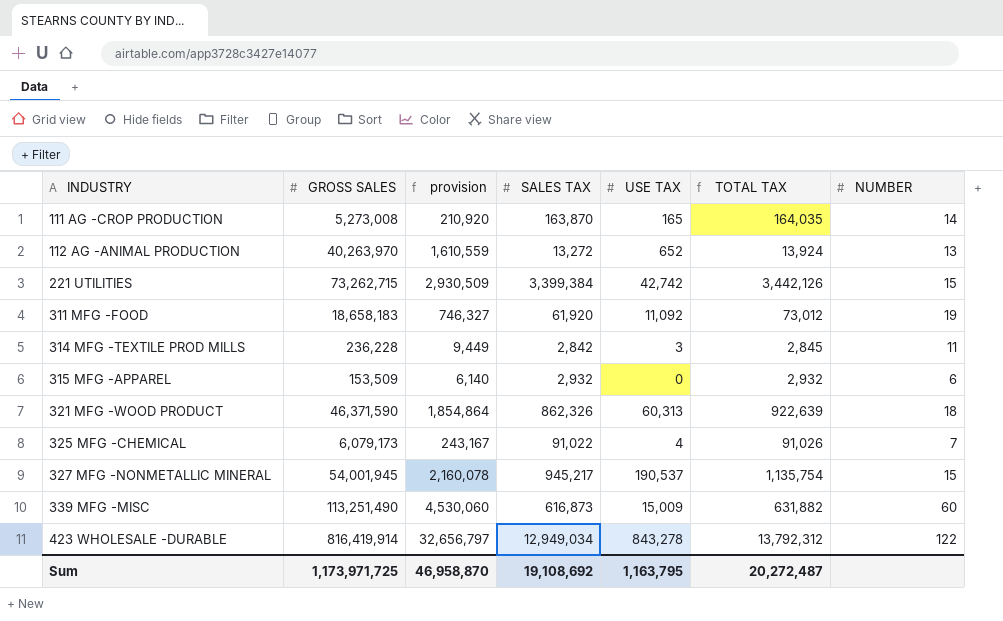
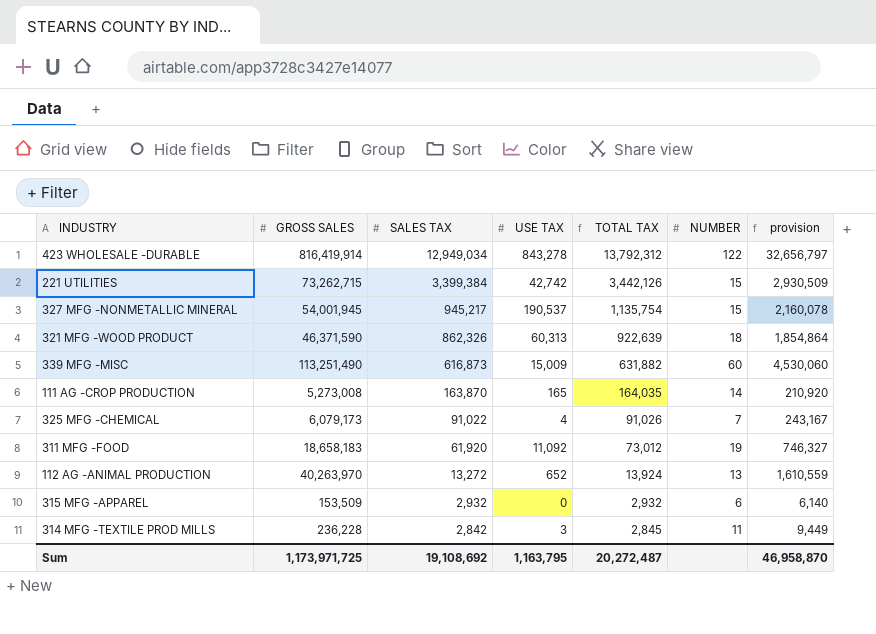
row order: INDUSTRY ascending -> SALES TAX descending
column provision | position: 3 -> 7

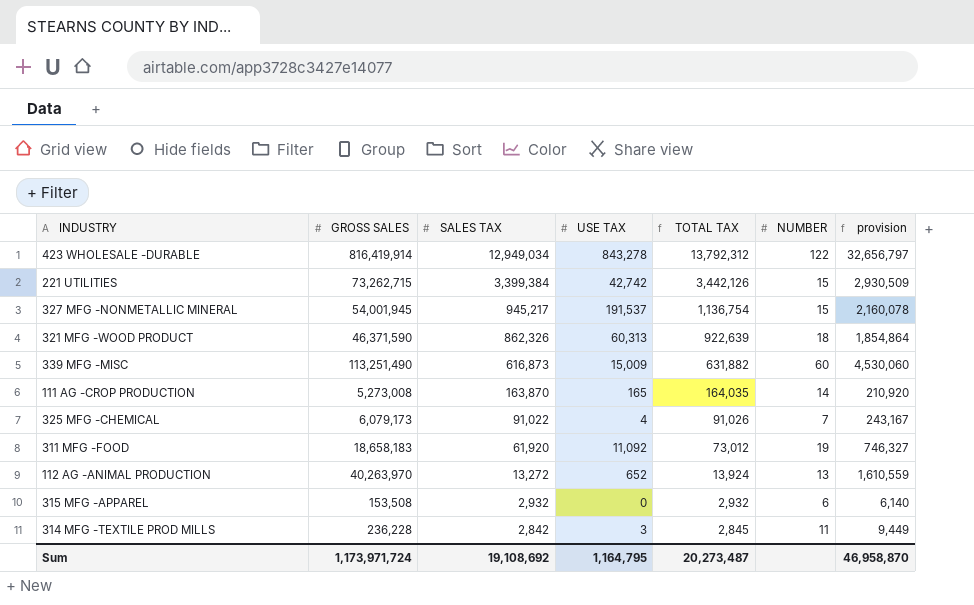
327 MFG -NONMETALLIC MINERAL | USE TAX: 190,537 -> 191,537
327 MFG -NONMETALLIC MINERAL | TOTAL TAX: 1,135,754 -> 1,136,754
315 MFG -APPAREL | GROSS SALES: 153,509 -> 153,508
Sum | GROSS SALES: 1,173,971,725 -> 1,173,971,724
Sum | USE TAX: 1,163,795 -> 1,164,795
Sum | TOTAL TAX: 20,272,487 -> 20,273,487

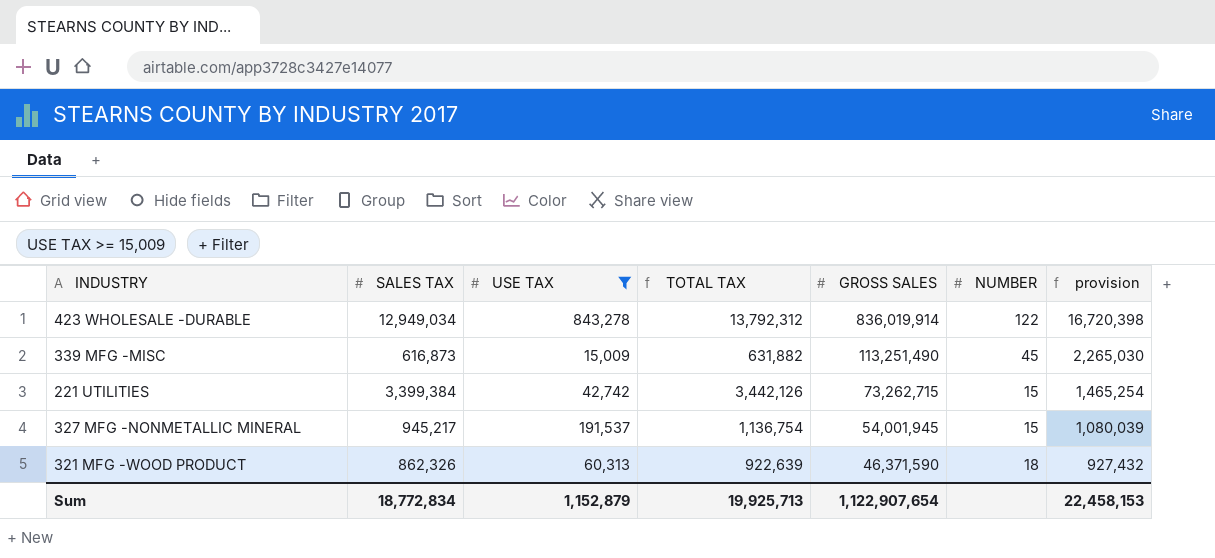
filter: none -> USE TAX >= 15,009
row order: SALES TAX descending -> GROSS SALES descending
column GROSS SALES | position: 2 -> 5
column provision | formula: [GROSS SALES] * 0.04 -> [GROSS SALES] * 0.02
423 WHOLESALE -DURABLE | GROSS SALES: 816,419,914 -> 836,019,914
339 MFG -MISC | NUMBER: 60 -> 45
Sum | SALES TAX: 19,108,692 -> 18,772,834
Sum | USE TAX: 1,164,795 -> 1,152,879
Sum | TOTAL TAX: 20,273,487 -> 19,925,713
Sum | GROSS SALES: 1,173,971,724 -> 1,122,907,654
Sum | provision: 46,958,870 -> 22,458,153

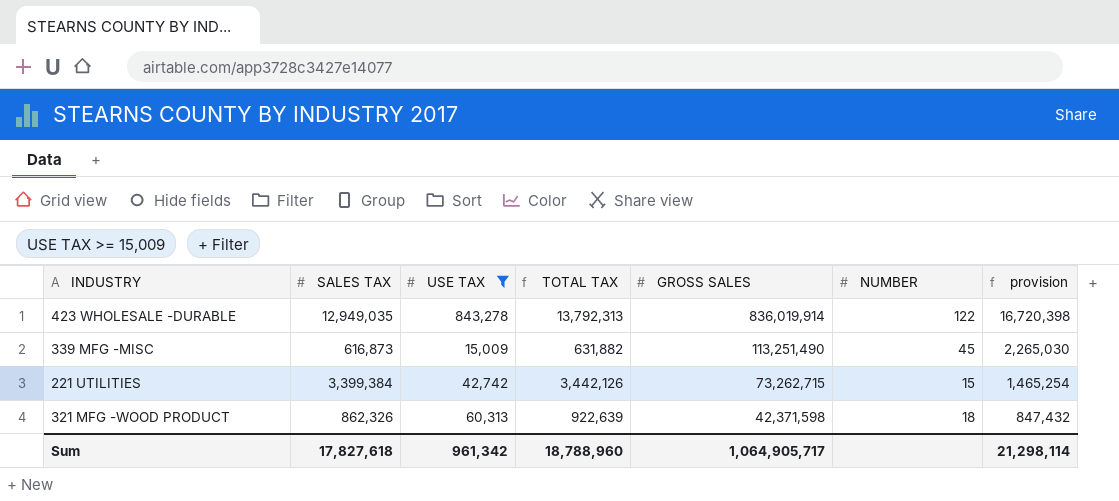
row 327 MFG -NONMETALLIC MINERAL: 945,217 | 191,537 | 1,136,754 | 54,001,945 | 15 | 1,080,039 -> none
423 WHOLESALE -DURABLE | SALES TAX: 12,949,034 -> 12,949,035
423 WHOLESALE -DURABLE | TOTAL TAX: 13,792,312 -> 13,792,313
321 MFG -WOOD PRODUCT | GROSS SALES: 46,371,590 -> 42,371,598
321 MFG -WOOD PRODUCT | provision: 927,432 -> 847,432
Sum | SALES TAX: 18,772,834 -> 17,827,618
Sum | USE TAX: 1,152,879 -> 961,342
Sum | TOTAL TAX: 19,925,713 -> 18,788,960
Sum | GROSS SALES: 1,122,907,654 -> 1,064,905,717
Sum | provision: 22,458,153 -> 21,298,114

